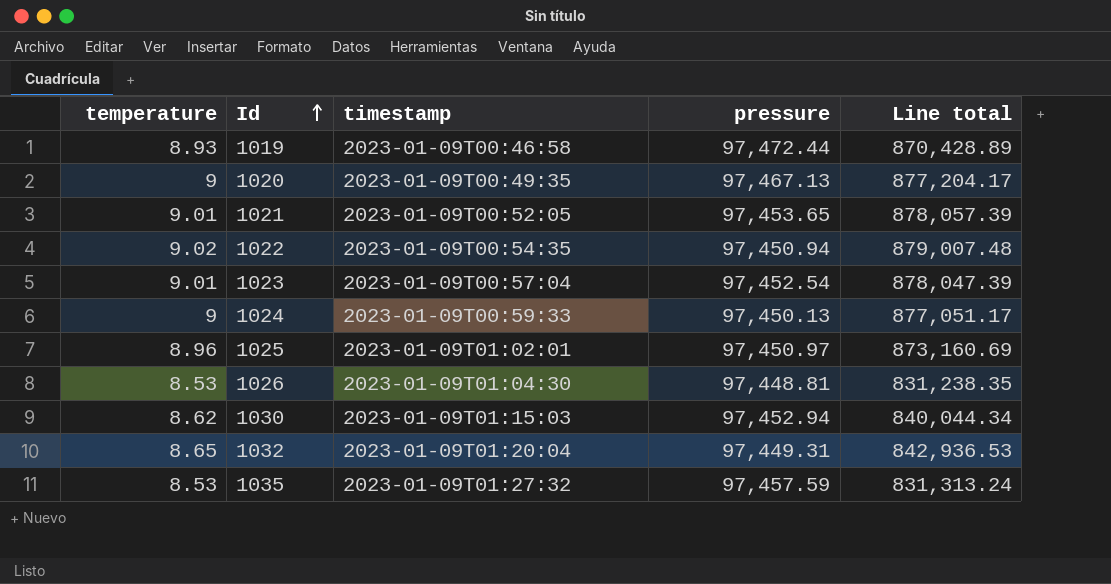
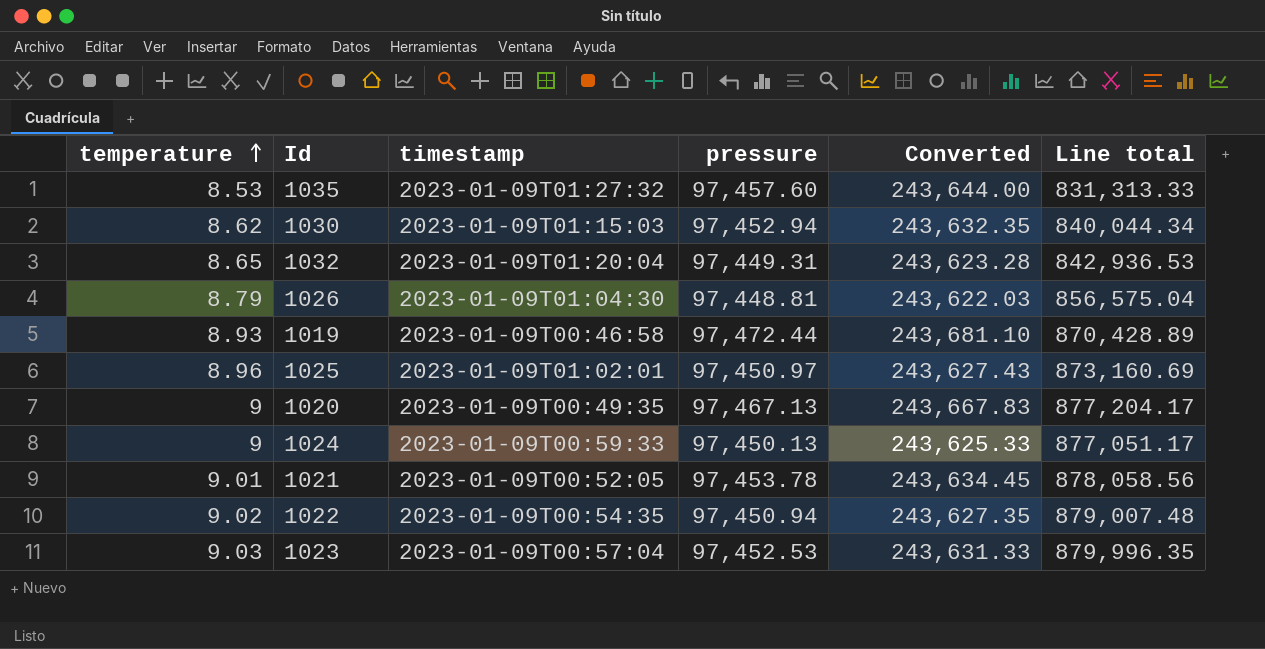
row order: Id ascending -> temperature ascending
column Converted | formula: none -> [pressure] * 2.5
1035 | pressure: 97,457.59 -> 97,457.60
1035 | Line total: 831,313.24 -> 831,313.33
1026 | temperature: 8.53 -> 8.79
1026 | Line total: 831,238.35 -> 856,575.04
1021 | pressure: 97,453.65 -> 97,453.78
1021 | Line total: 878,057.39 -> 878,058.56
1023 | temperature: 9.01 -> 9.03
1023 | pressure: 97,452.54 -> 97,452.53
1023 | Line total: 878,047.39 -> 879,996.35

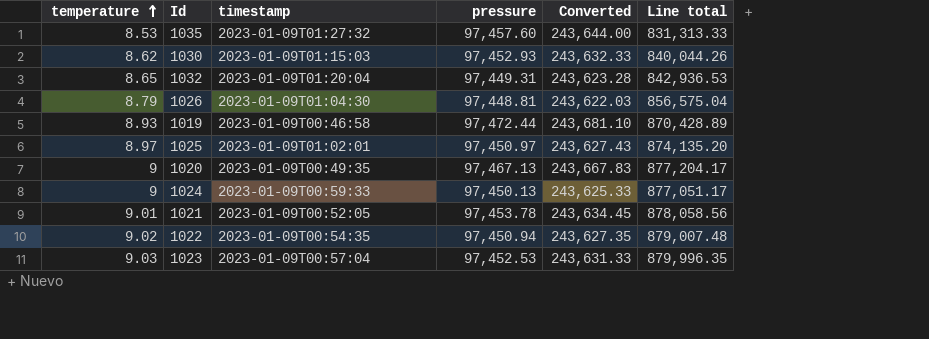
1030 | pressure: 97,452.94 -> 97,452.93
1030 | Converted: 243,632.35 -> 243,632.33
1030 | Line total: 840,044.34 -> 840,044.26
1025 | temperature: 8.96 -> 8.97
1025 | Line total: 873,160.69 -> 874,135.20

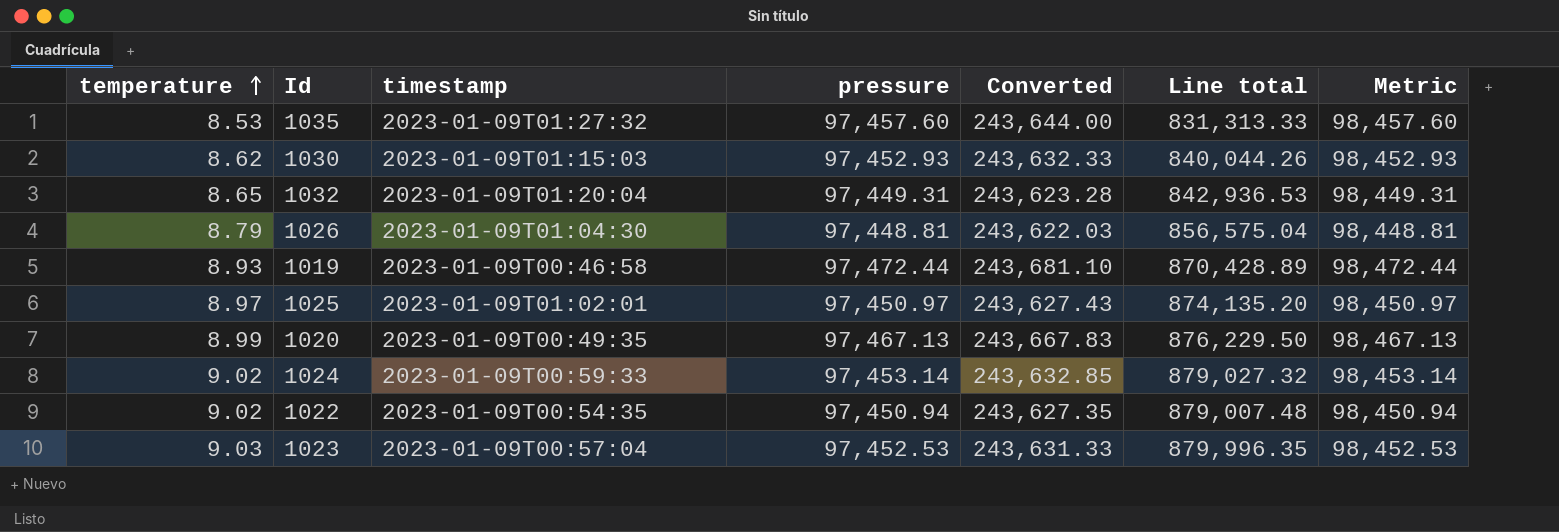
column Metric | formula: none -> [pressure] + 1000
row 1021: 9.01 | 2023-01-09T00:52:05 | 97,453.78 | 243,634.45 | 878,058.56 -> none
1020 | temperature: 9 -> 8.99
1020 | Line total: 877,204.17 -> 876,229.50
1024 | temperature: 9 -> 9.02
1024 | pressure: 97,450.13 -> 97,453.14
1024 | Converted: 243,625.33 -> 243,632.85
1024 | Line total: 877,051.17 -> 879,027.32

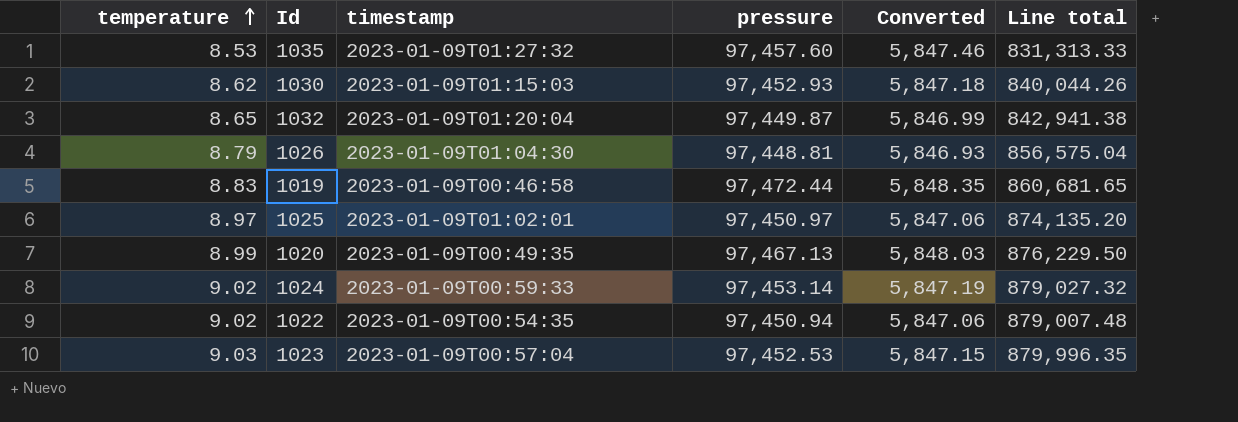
column Metric | formula: [pressure] + 1000 -> none
column Converted | formula: [pressure] * 2.5 -> [pressure] * 0.06
1032 | pressure: 97,449.31 -> 97,449.87
1032 | Line total: 842,936.53 -> 842,941.38
1019 | temperature: 8.93 -> 8.83
1019 | Line total: 870,428.89 -> 860,681.65

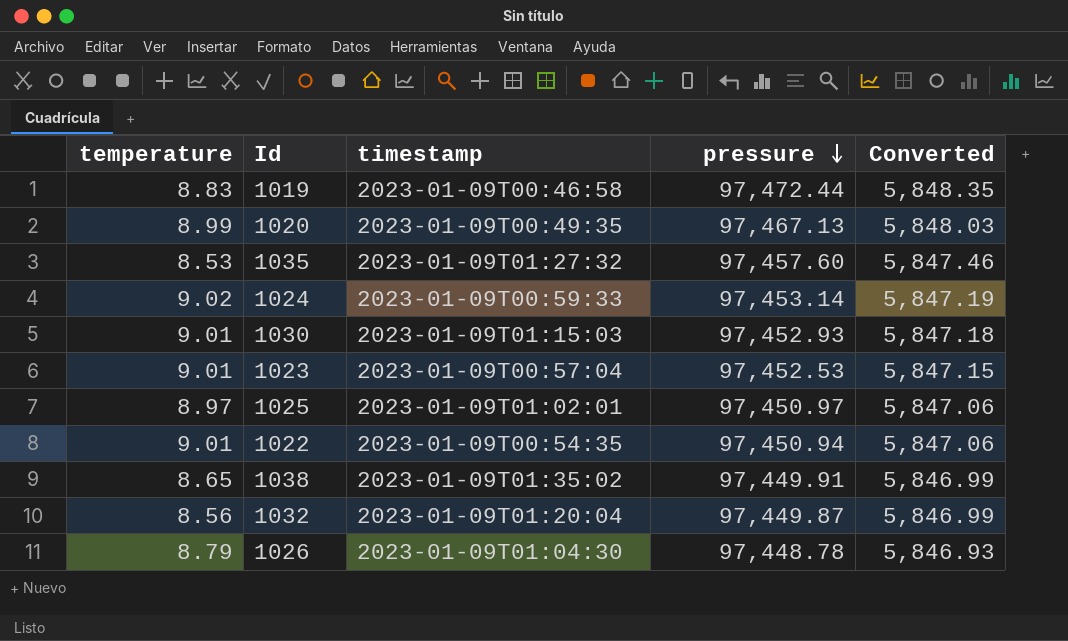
row order: temperature ascending -> pressure descending
column Line total | formula: [temperature] * [pressure] -> none
1030 | temperature: 8.62 -> 9.01
1023 | temperature: 9.03 -> 9.01
1022 | temperature: 9.02 -> 9.01
row 1038: none -> 8.65 | 2023-01-09T01:35:02 | 97,449.91 | 5,846.99
1032 | temperature: 8.65 -> 8.56
1026 | pressure: 97,448.81 -> 97,448.78

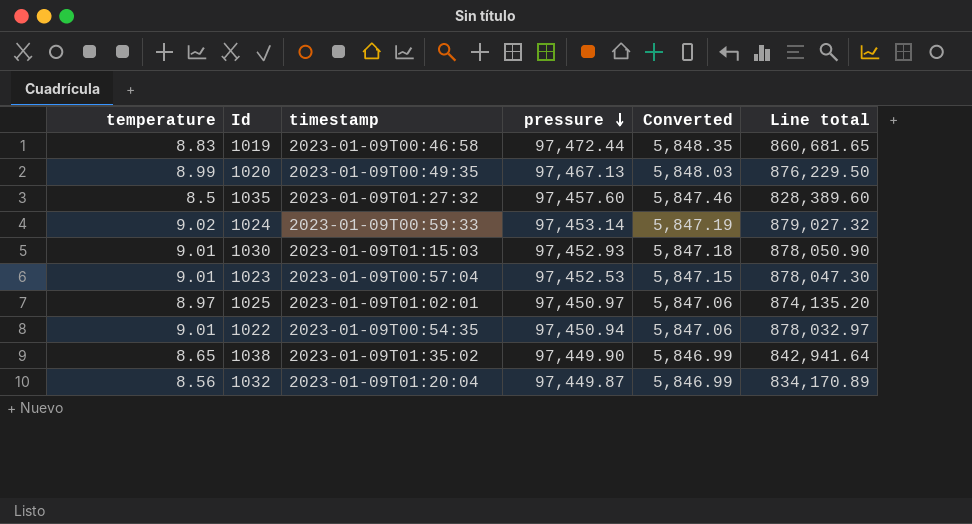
column Line total | formula: none -> [temperature] * [pressure]
row 1026: 8.79 | 2023-01-09T01:04:30 | 97,448.78 | 5,846.93 -> none
1035 | temperature: 8.53 -> 8.5
1038 | pressure: 97,449.91 -> 97,449.90

